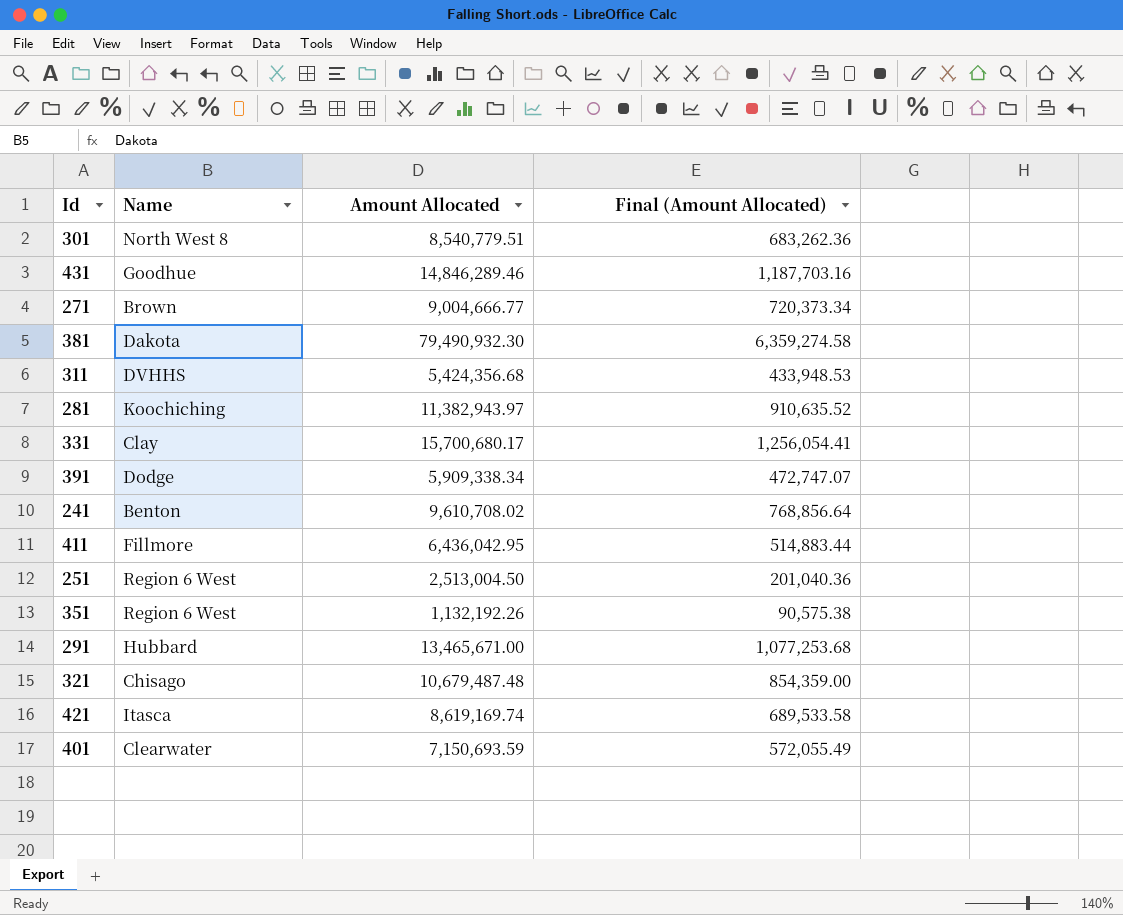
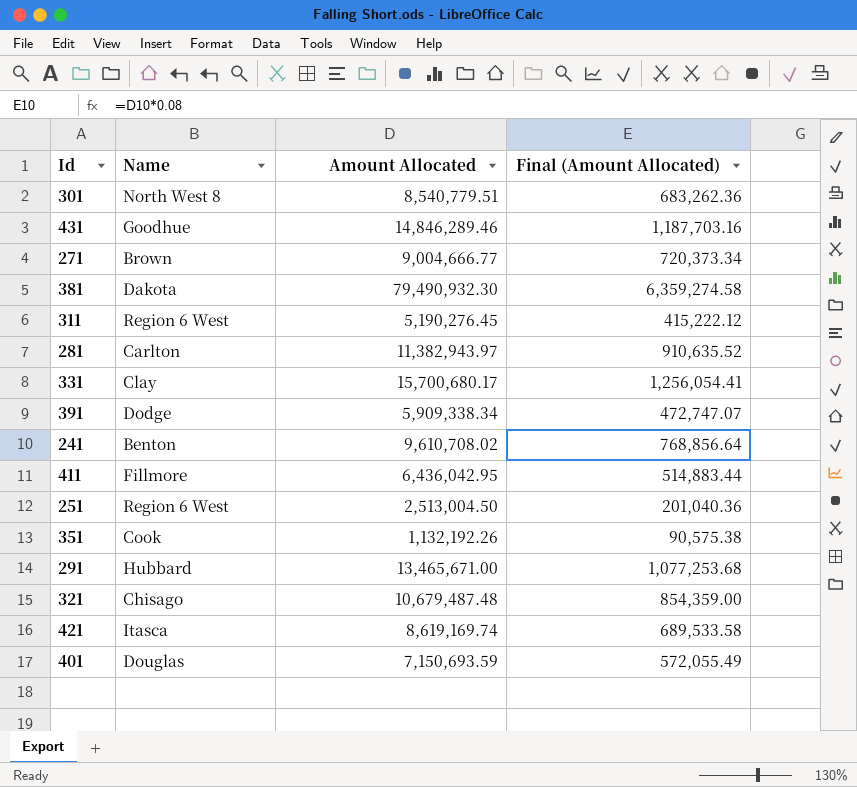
311 | Name: DVHHS -> Region 6 West
311 | Amount Allocated: 5,424,356.68 -> 5,190,276.45
311 | Final (Amount Allocated): 433,948.53 -> 415,222.12
281 | Name: Koochiching -> Carlton
351 | Name: Region 6 West -> Cook
401 | Name: Clearwater -> Douglas

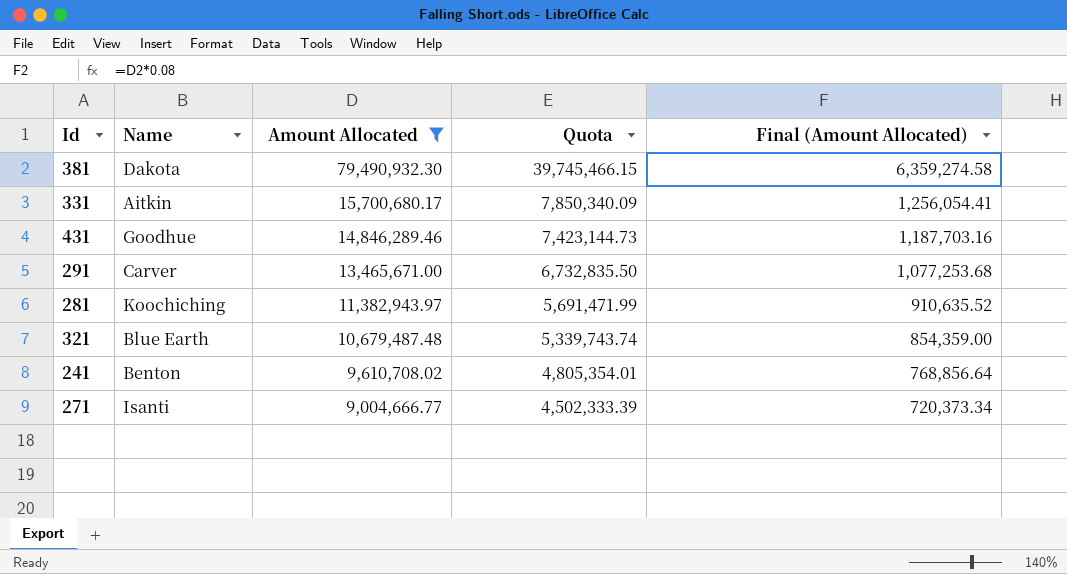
filter: none -> Amount Allocated >= 9,004,666.77
row order: none -> Amount Allocated descending
column Quota | formula: none -> [Amount Allocated] * 0.5
331 | Name: Clay -> Aitkin
291 | Name: Hubbard -> Carver
281 | Name: Carlton -> Koochiching
321 | Name: Chisago -> Blue Earth
271 | Name: Brown -> Isanti

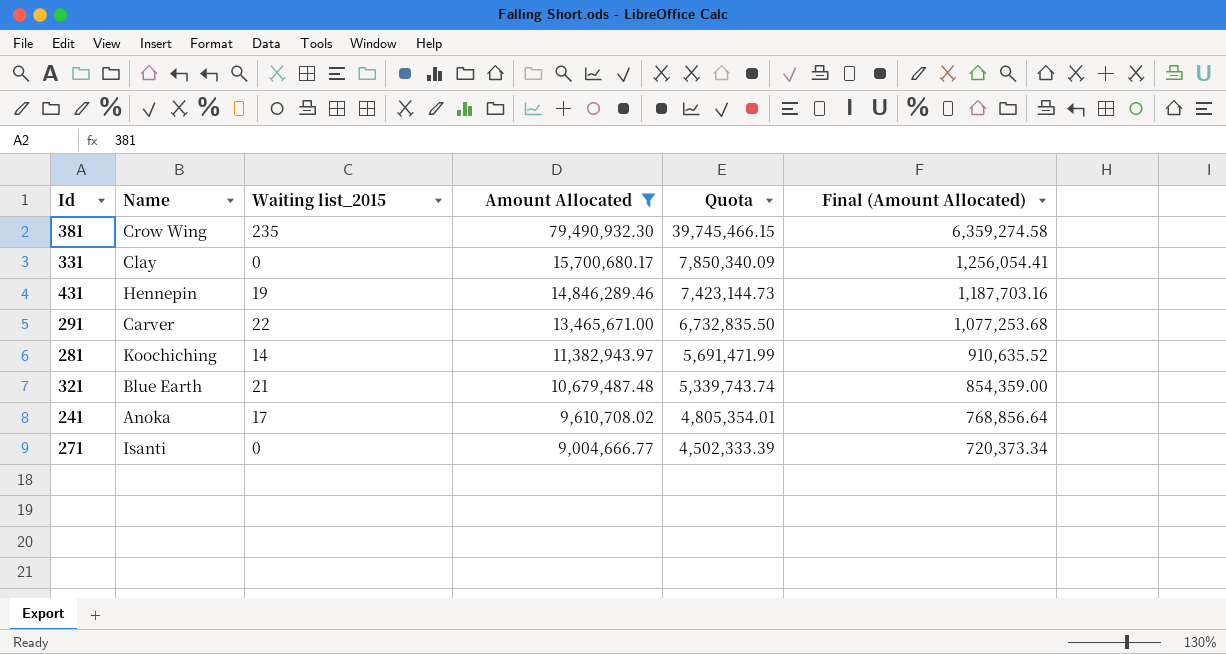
column Waiting list_2015 | position: none -> 3
381 | Name: Dakota -> Crow Wing
331 | Name: Aitkin -> Clay
431 | Name: Goodhue -> Hennepin
241 | Name: Benton -> Anoka

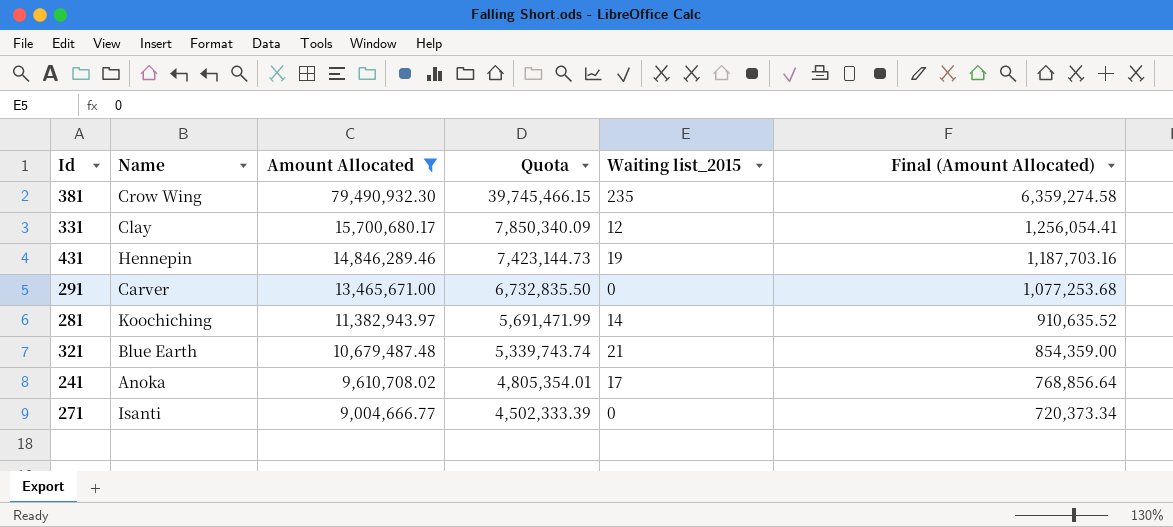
column Waiting list_2015 | position: 3 -> 5
331 | Waiting list_2015: 0 -> 12
291 | Waiting list_2015: 22 -> 0

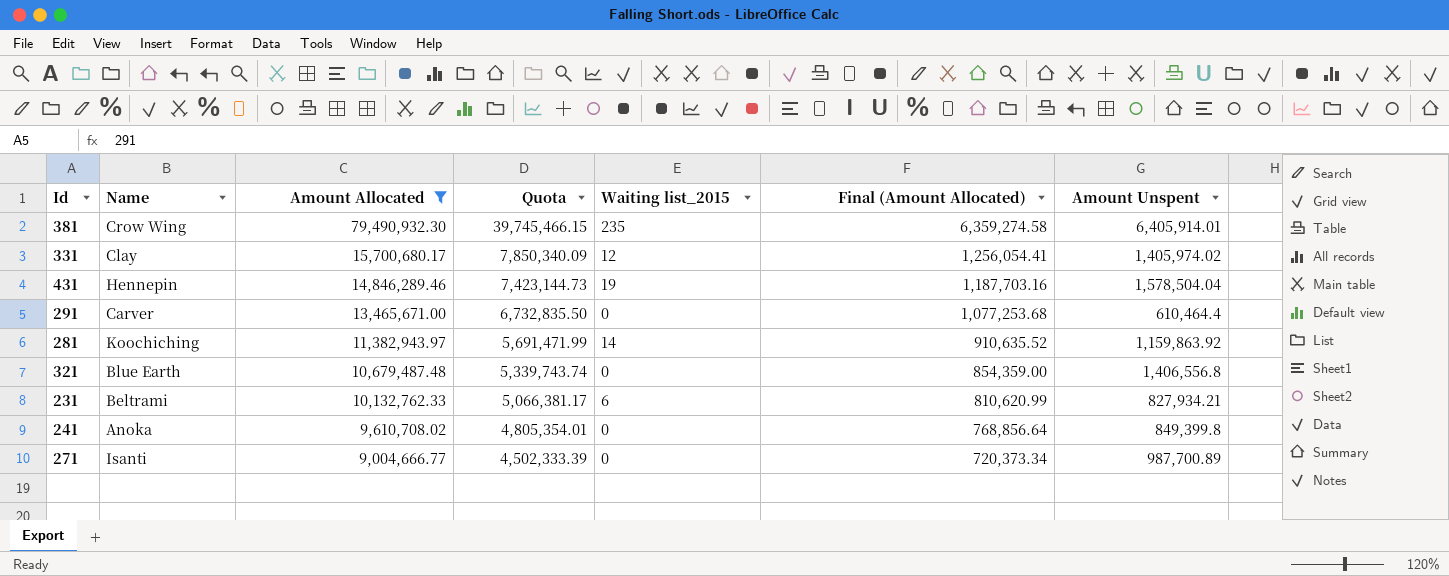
column Amount Unspent | position: none -> 7
321 | Waiting list_2015: 21 -> 0
row 231: none -> Beltrami | 10,132,762.33 | 5,066,381.17 | 6 | 810,620.99 | 827,934.21
241 | Waiting list_2015: 17 -> 0

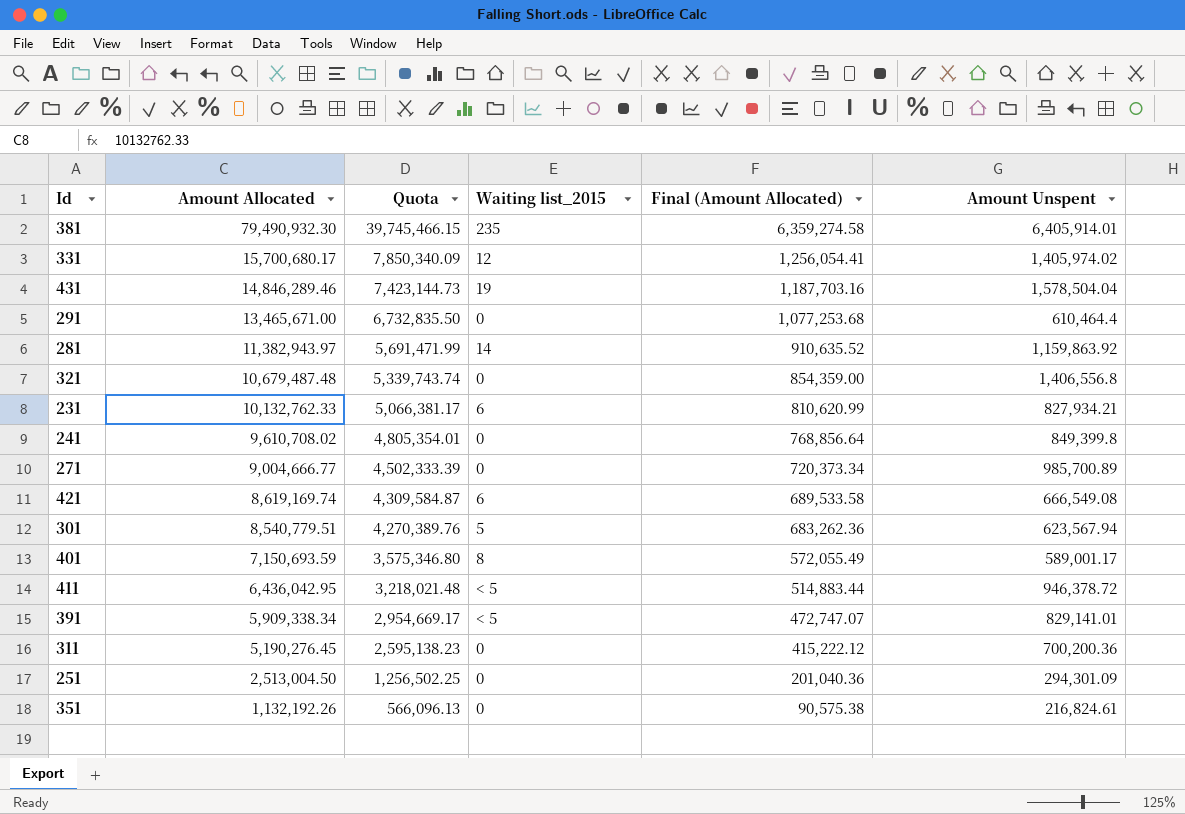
filter: Amount Allocated >= 9,004,666.77 -> none
column Name | position: 2 -> none
271 | Amount Unspent: 987,700.89 -> 985,700.89

